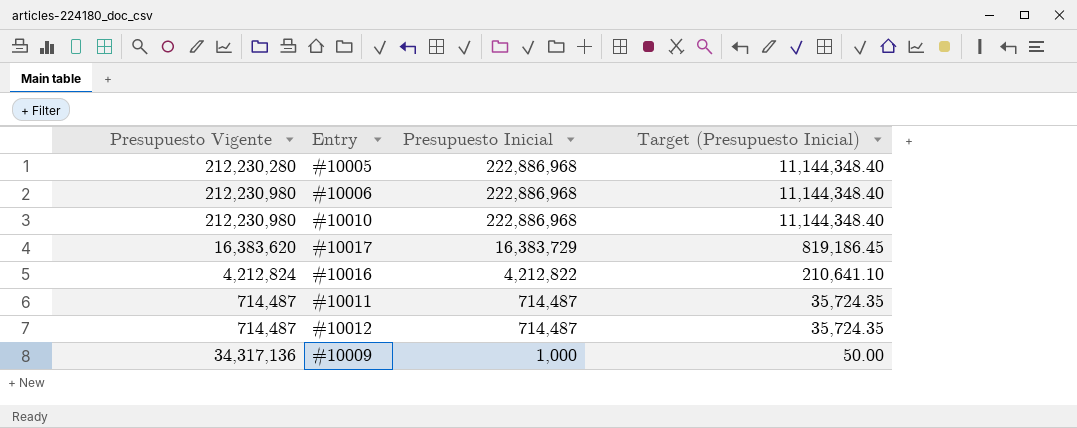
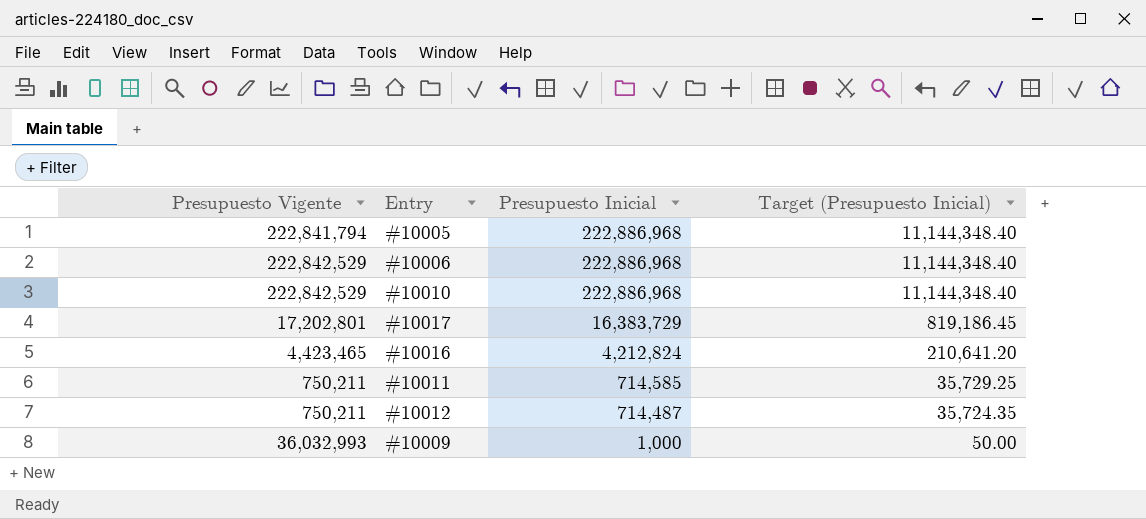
#10005 | Presupuesto Vigente: 212,230,280 -> 222,841,794
#10006 | Presupuesto Vigente: 212,230,980 -> 222,842,529
#10010 | Presupuesto Vigente: 212,230,980 -> 222,842,529
#10017 | Presupuesto Vigente: 16,383,620 -> 17,202,801
#10016 | Presupuesto Vigente: 4,212,824 -> 4,423,465
#10016 | Presupuesto Inicial: 4,212,822 -> 4,212,824
#10016 | Target (Presupuesto Inicial): 210,641.10 -> 210,641.20
#10011 | Presupuesto Vigente: 714,487 -> 750,211
#10011 | Presupuesto Inicial: 714,487 -> 714,585
#10011 | Target (Presupuesto Inicial): 35,724.35 -> 35,729.25
#10012 | Presupuesto Vigente: 714,487 -> 750,211
#10009 | Presupuesto Vigente: 34,317,136 -> 36,032,993

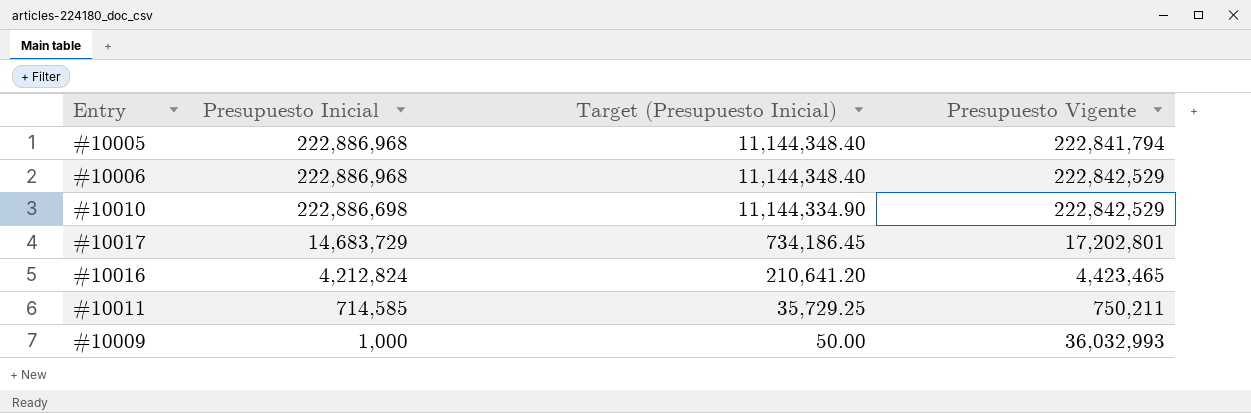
column Presupuesto Vigente | position: 1 -> 4
row #10012: 750,211 | 714,487 | 35,724.35 -> none
#10010 | Presupuesto Inicial: 222,886,968 -> 222,886,698
#10010 | Target (Presupuesto Inicial): 11,144,348.40 -> 11,144,334.90
#10017 | Presupuesto Inicial: 16,383,729 -> 14,683,729
#10017 | Target (Presupuesto Inicial): 819,186.45 -> 734,186.45

